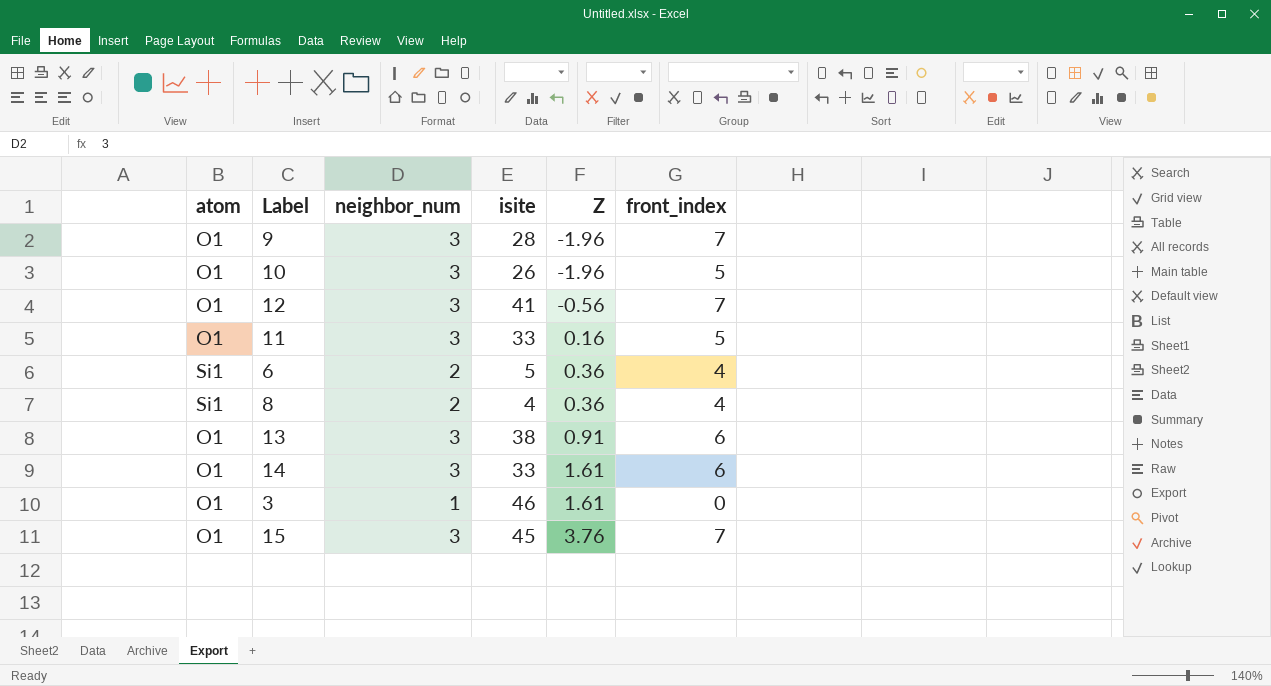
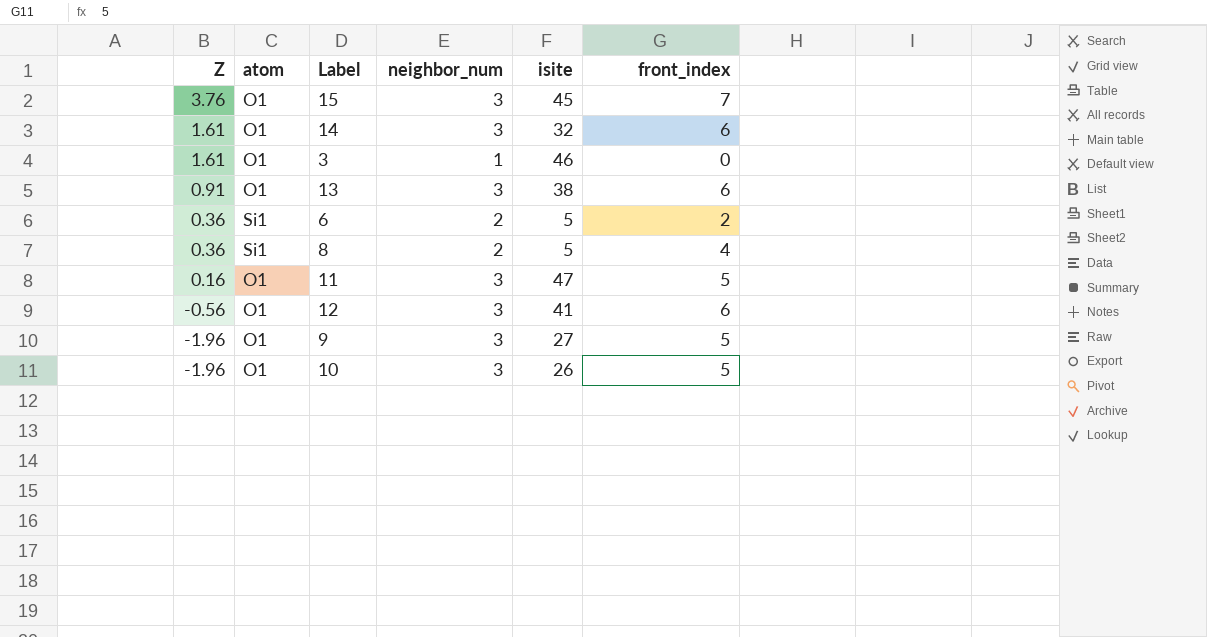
row order: Z ascending -> Z descending
column Z | position: 5 -> 1
14 | isite: 33 -> 32
6 | front_index: 4 -> 2
8 | isite: 4 -> 5
11 | isite: 33 -> 47
12 | front_index: 7 -> 6
9 | isite: 28 -> 27
9 | front_index: 7 -> 5

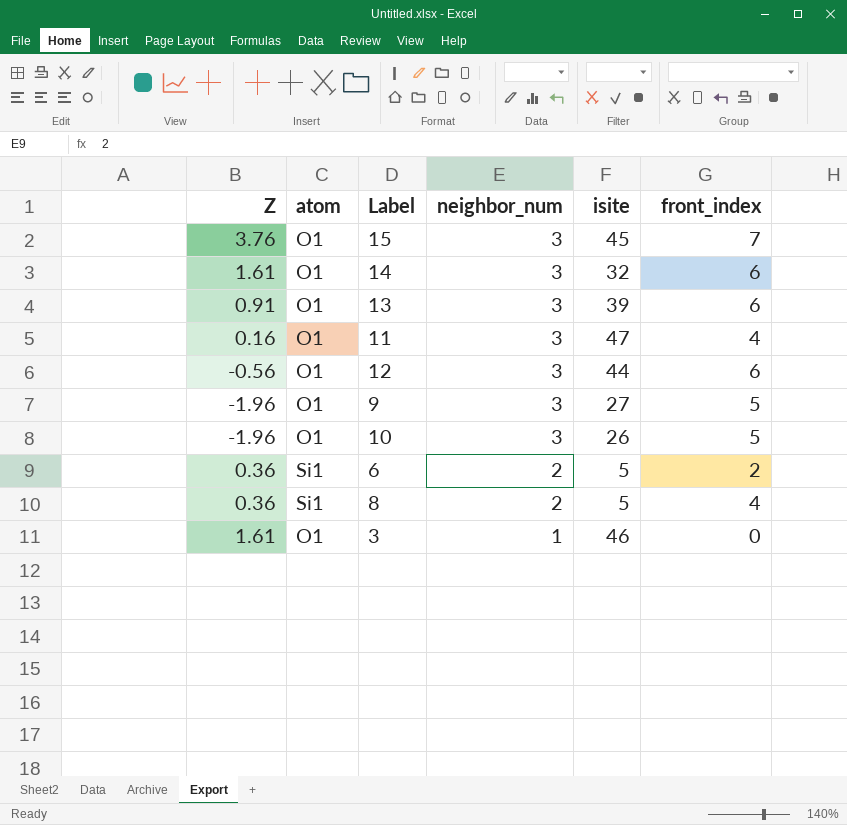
row order: Z descending -> neighbor_num descending
13 | isite: 38 -> 39
11 | front_index: 5 -> 4
12 | isite: 41 -> 44

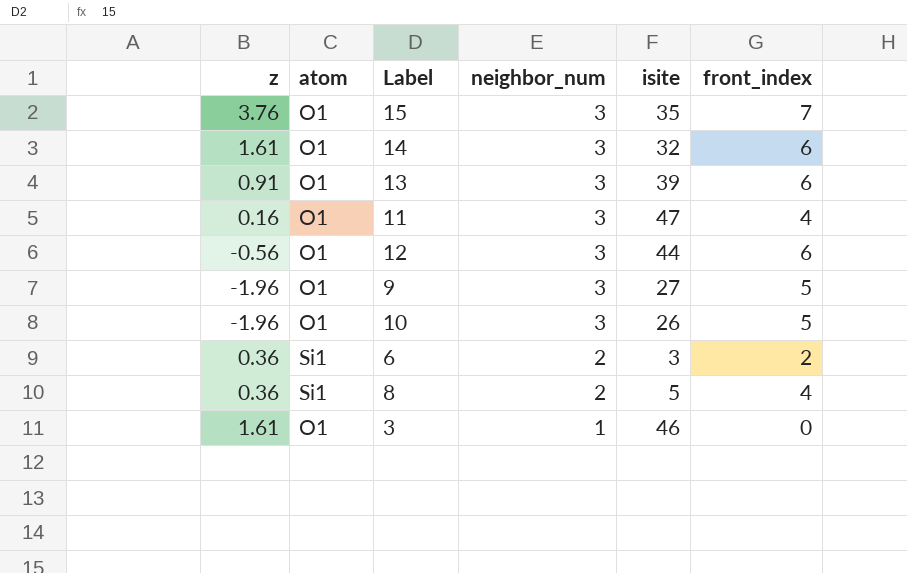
column name: Z -> z
15 | isite: 45 -> 35
6 | isite: 5 -> 3

